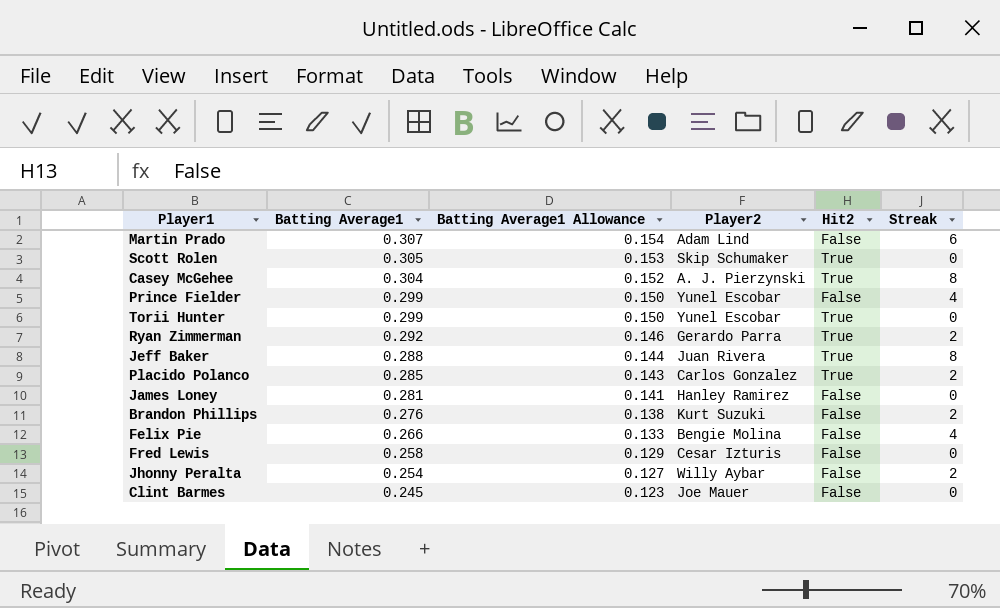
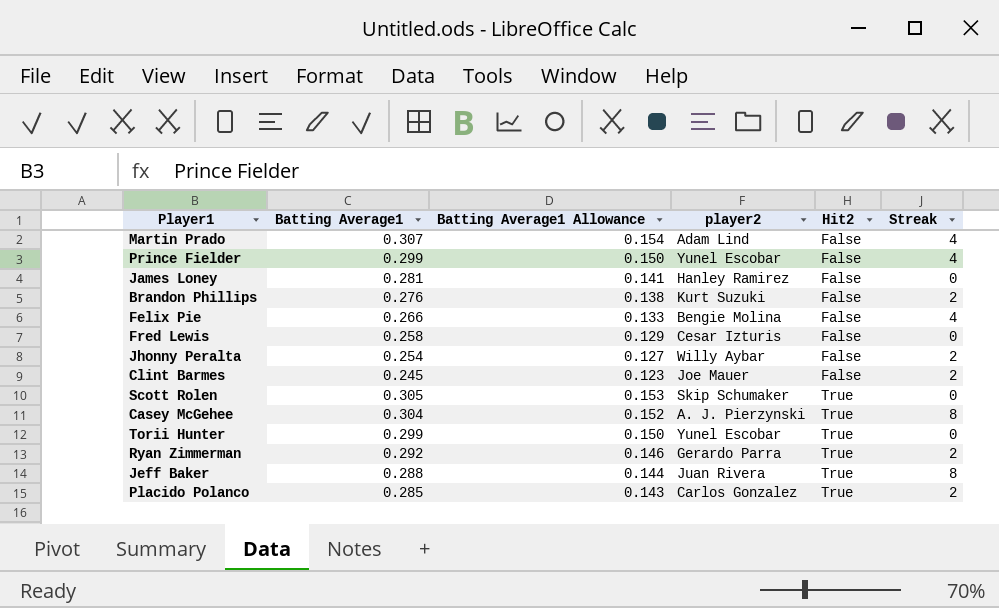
row order: Batting Average1 descending -> Hit2 ascending
column name: Player2 -> player2
Martin Prado | Streak: 6 -> 4
Clint Barmes | Streak: 0 -> 2

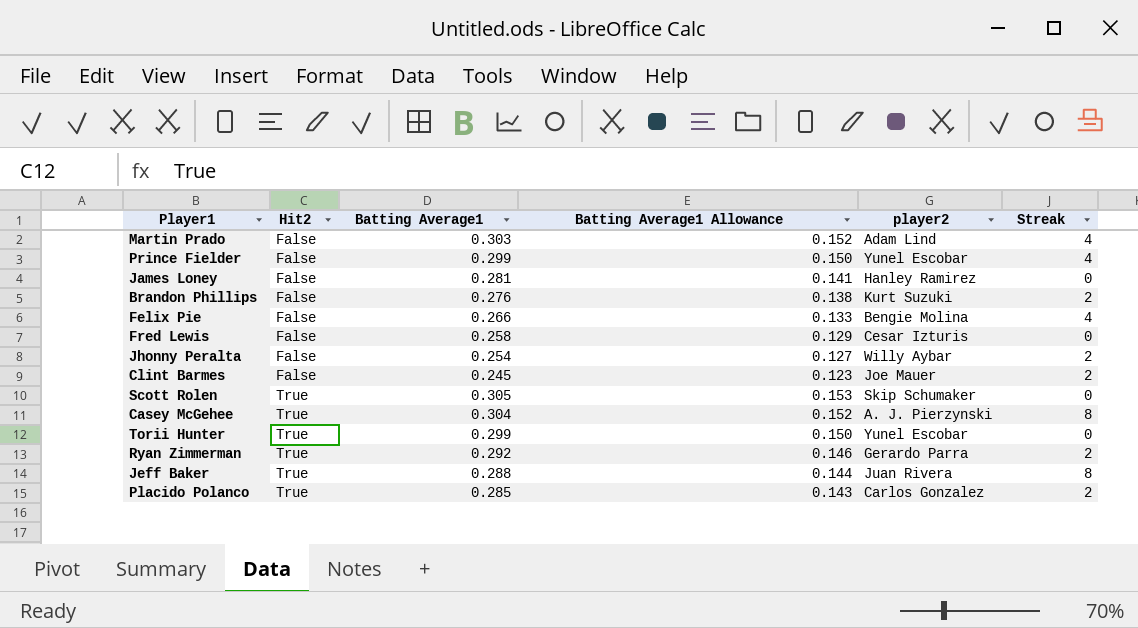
column Hit2 | position: 5 -> 2
Martin Prado | Batting Average1: 0.307 -> 0.303
Martin Prado | Batting Average1 Allowance: 0.154 -> 0.152

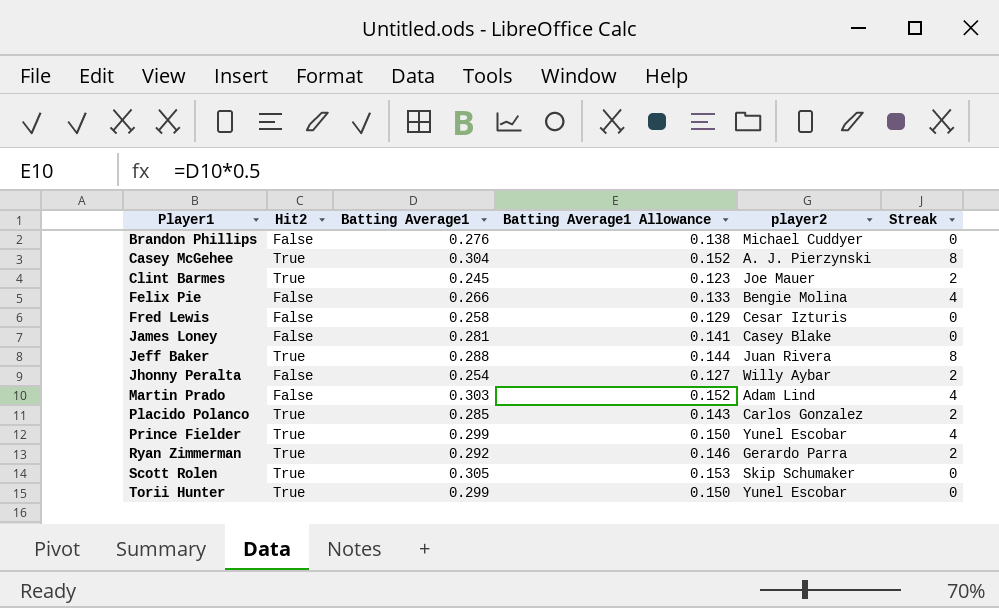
row order: Hit2 ascending -> Player1 ascending
Brandon Phillips | player2: Kurt Suzuki -> Michael Cuddyer
Brandon Phillips | Streak: 2 -> 0
Clint Barmes | Hit2: False -> True
James Loney | player2: Hanley Ramirez -> Casey Blake
Prince Fielder | Hit2: False -> True

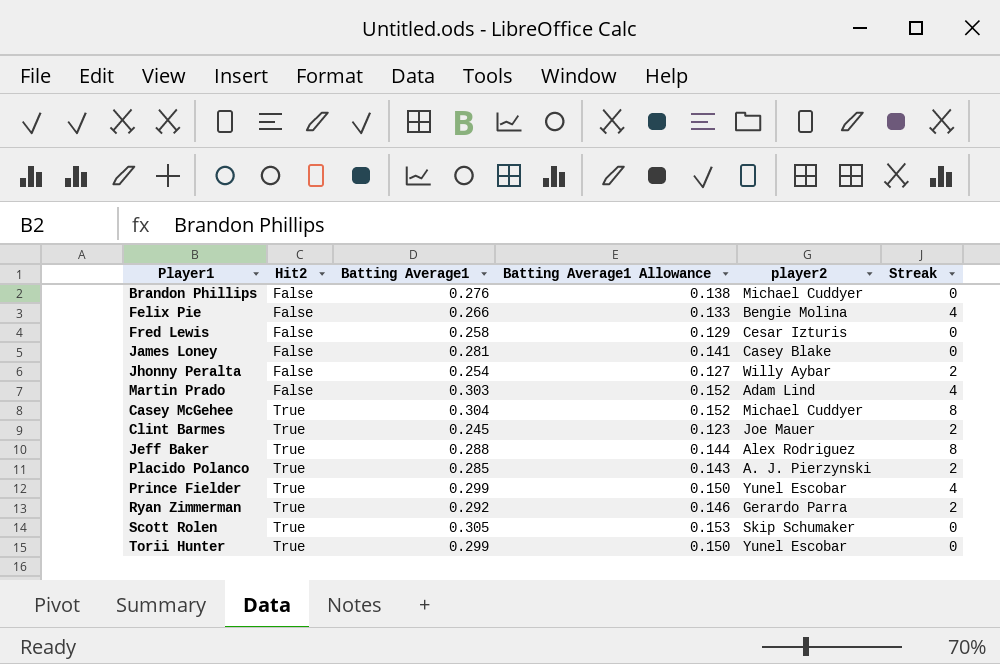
row order: Player1 ascending -> Hit2 ascending
Casey McGehee | player2: A. J. Pierzynski -> Michael Cuddyer
Jeff Baker | player2: Juan Rivera -> Alex Rodriguez
Placido Polanco | player2: Carlos Gonzalez -> A. J. Pierzynski

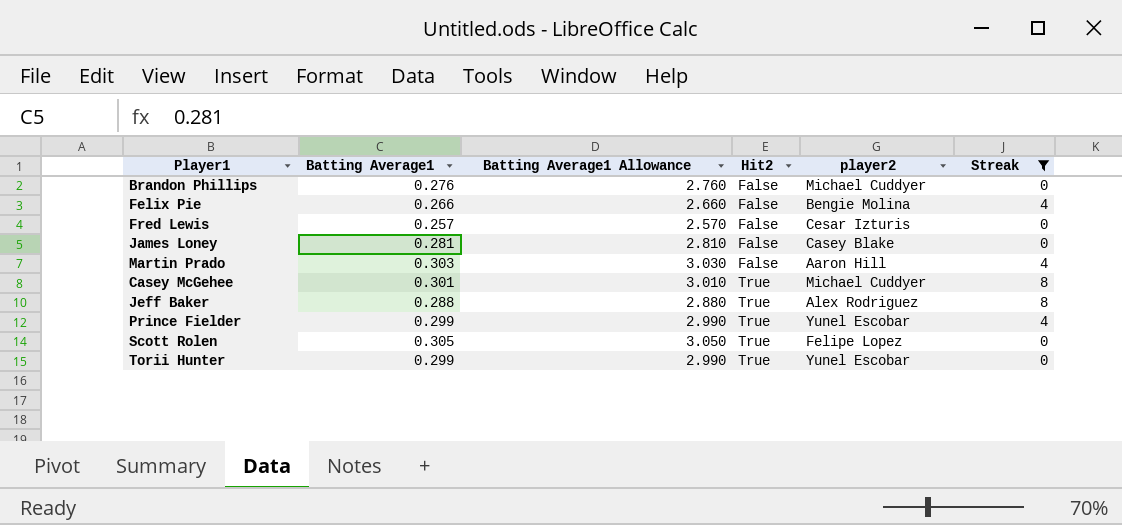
filter: none -> Streak != 2
column Batting Average1 Allowance | formula: [Batting Average1] * 0.5 -> [Batting Average1] * 10
column Hit2 | position: 2 -> 4
Fred Lewis | Batting Average1: 0.258 -> 0.257
Martin Prado | player2: Adam Lind -> Aaron Hill
Casey McGehee | Batting Average1: 0.304 -> 0.301
Scott Rolen | player2: Skip Schumaker -> Felipe Lopez

